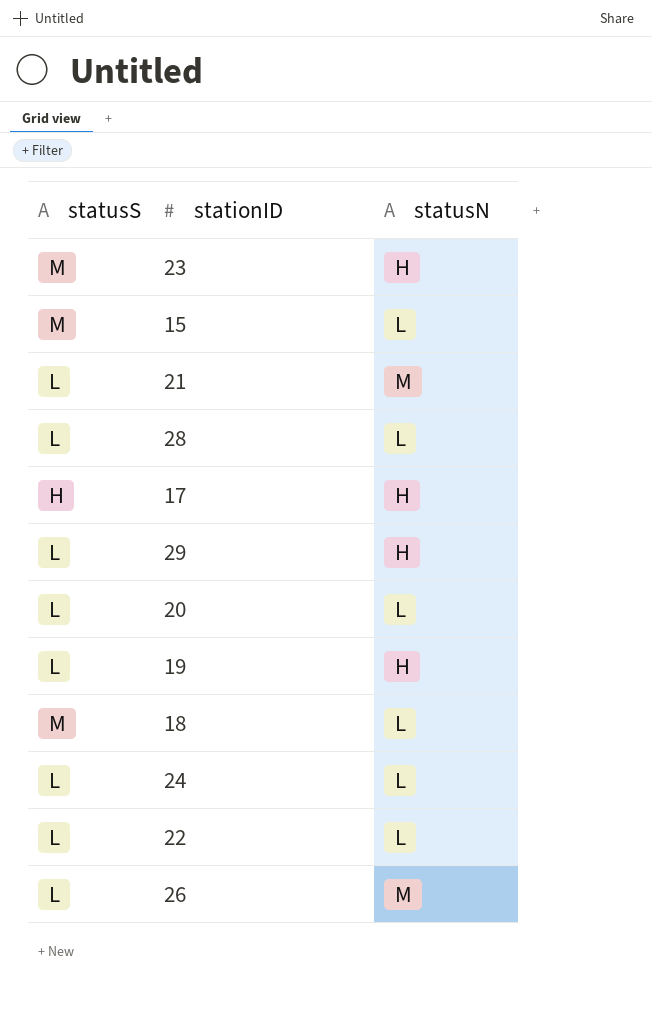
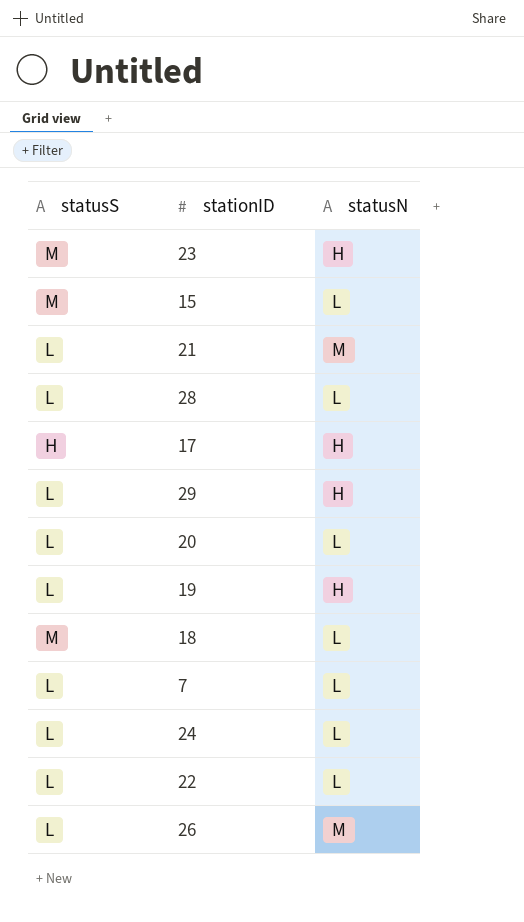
row 7: none -> L | L

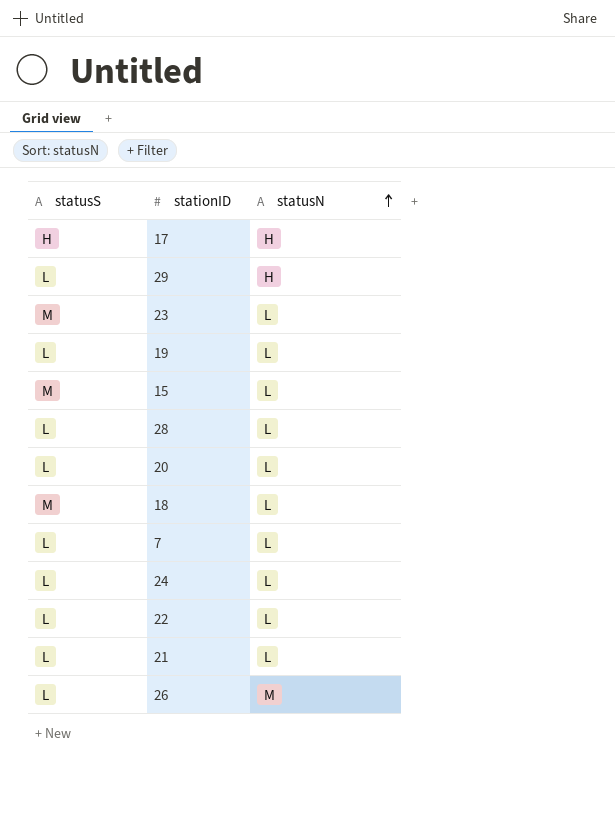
row order: none -> statusN ascending
23 | statusN: H -> L
19 | statusN: H -> L
21 | statusN: M -> L

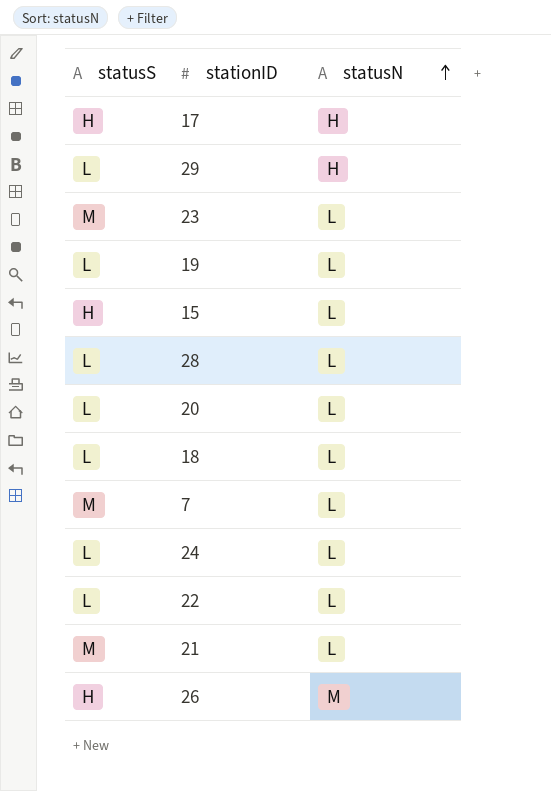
15 | statusS: M -> H
18 | statusS: M -> L
7 | statusS: L -> M
21 | statusS: L -> M
26 | statusS: L -> H

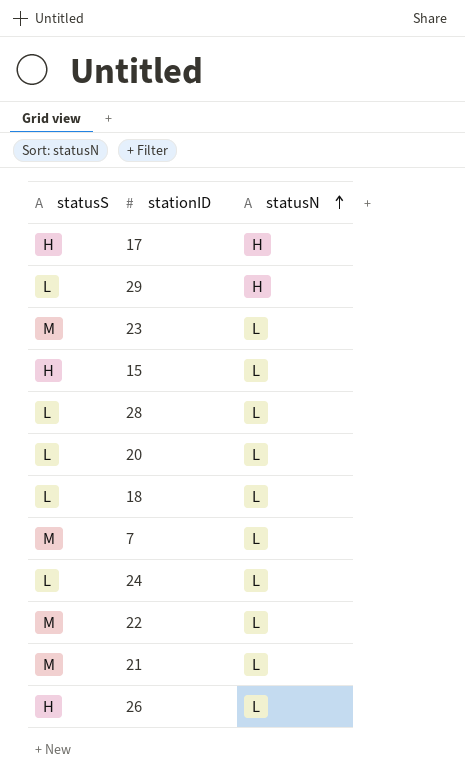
row 19: L | L -> none
22 | statusS: L -> M
26 | statusN: M -> L

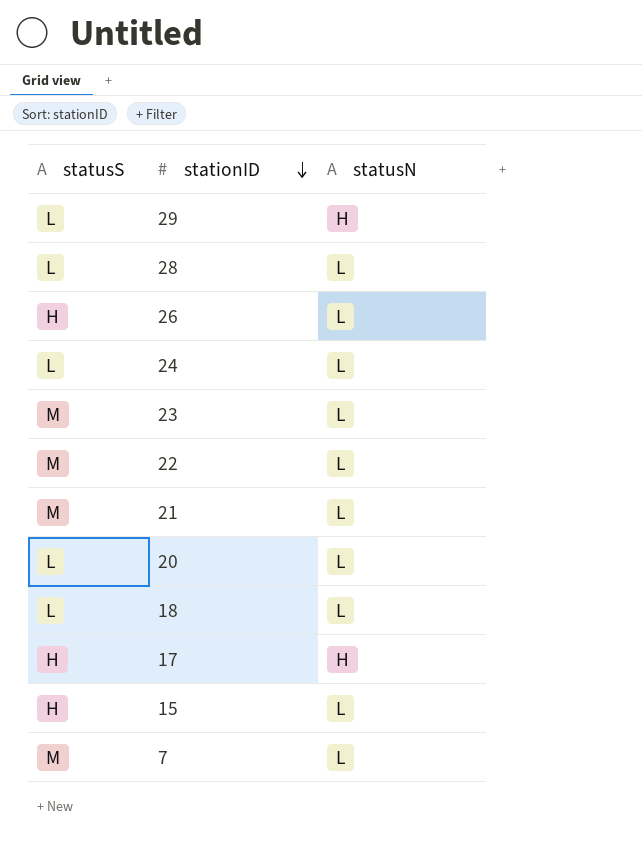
row order: statusN ascending -> stationID descending

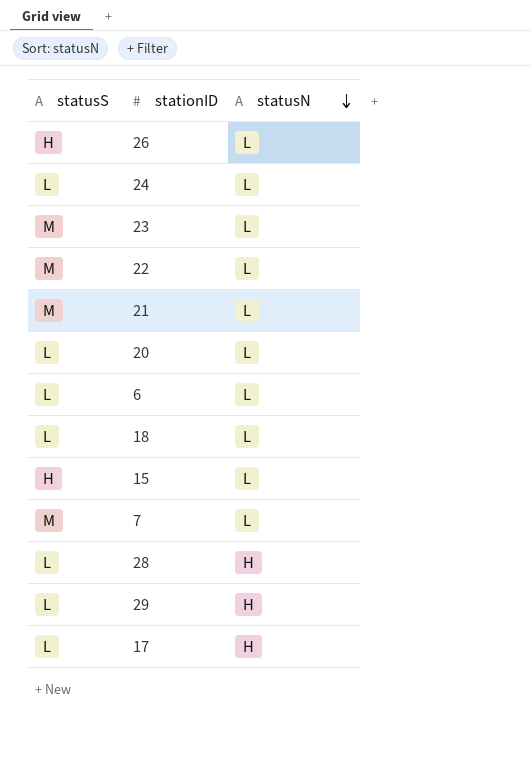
row order: stationID descending -> statusN descending
row 6: none -> L | L
28 | statusN: L -> H
17 | statusS: H -> L

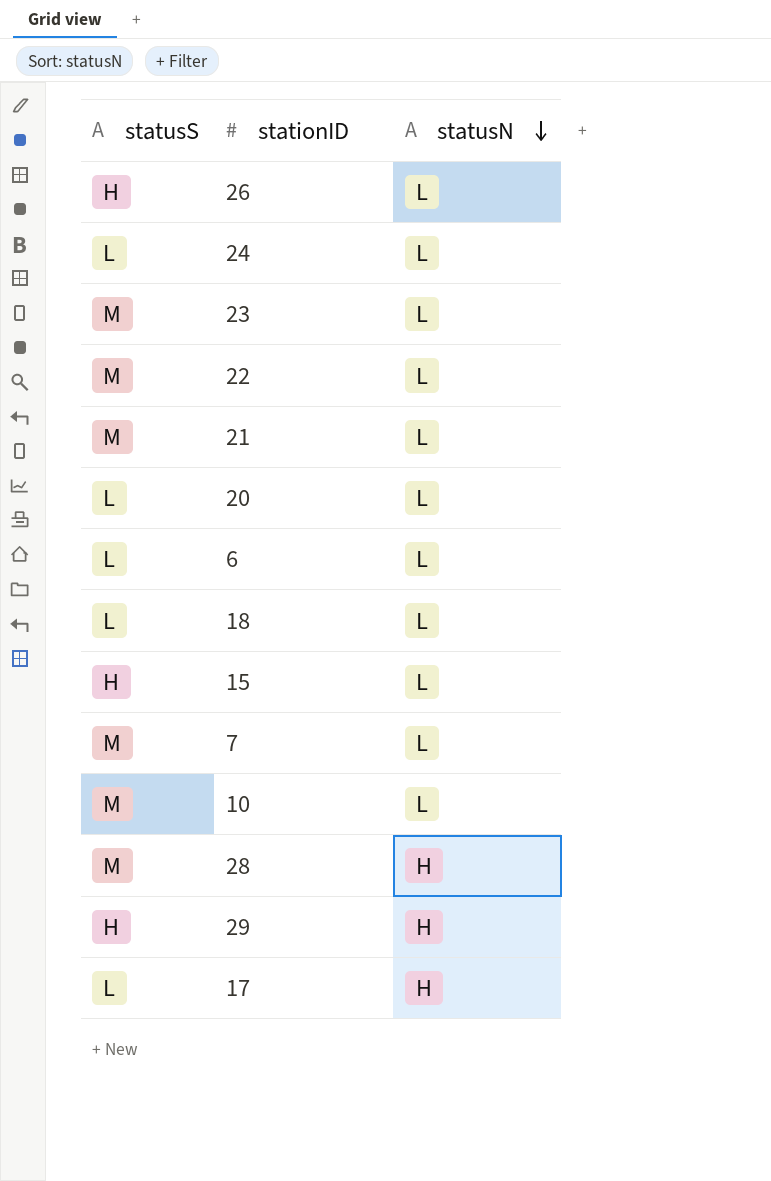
row 10: none -> M | L
28 | statusS: L -> M
29 | statusS: L -> H

